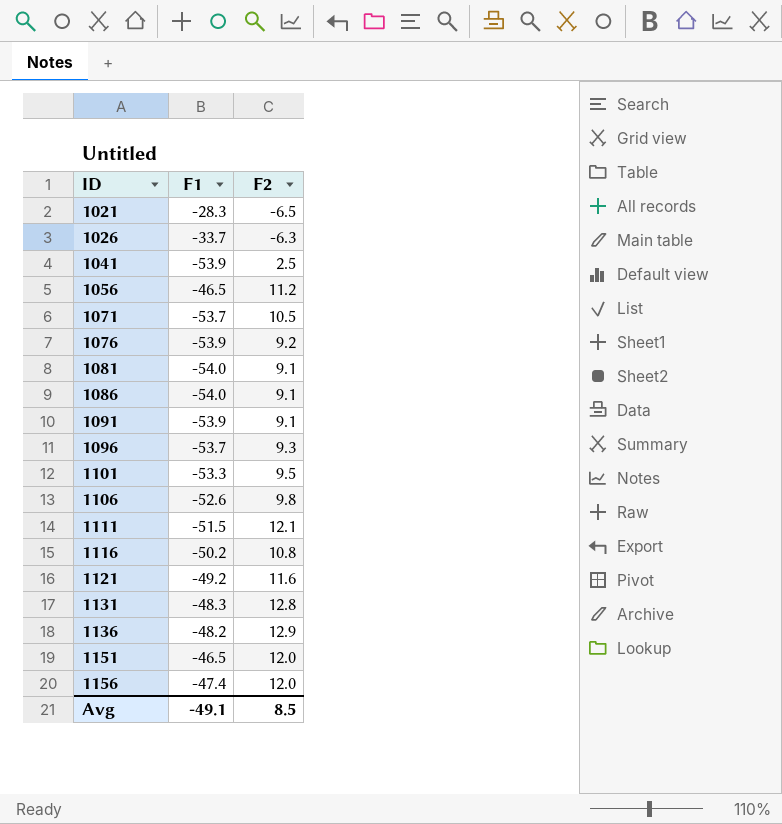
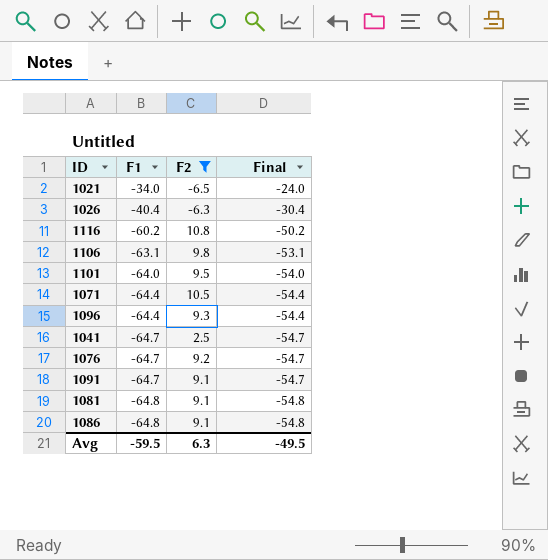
filter: none -> F2 <= 10.8
row order: ID ascending -> F1 descending
column Final | formula: none -> [F1] + 10
1021 | F1: -28.3 -> -34.0
1026 | F1: -33.7 -> -40.4
1116 | F1: -50.2 -> -60.2
1106 | F1: -52.6 -> -63.1
1101 | F1: -53.3 -> -64.0
1071 | F1: -53.7 -> -64.4
1096 | F1: -53.7 -> -64.4
1041 | F1: -53.9 -> -64.7
1076 | F1: -53.9 -> -64.7
1091 | F1: -53.9 -> -64.7
1081 | F1: -54.0 -> -64.8
1086 | F1: -54.0 -> -64.8
Avg | F1: -49.1 -> -59.5
Avg | F2: 8.5 -> 6.3

